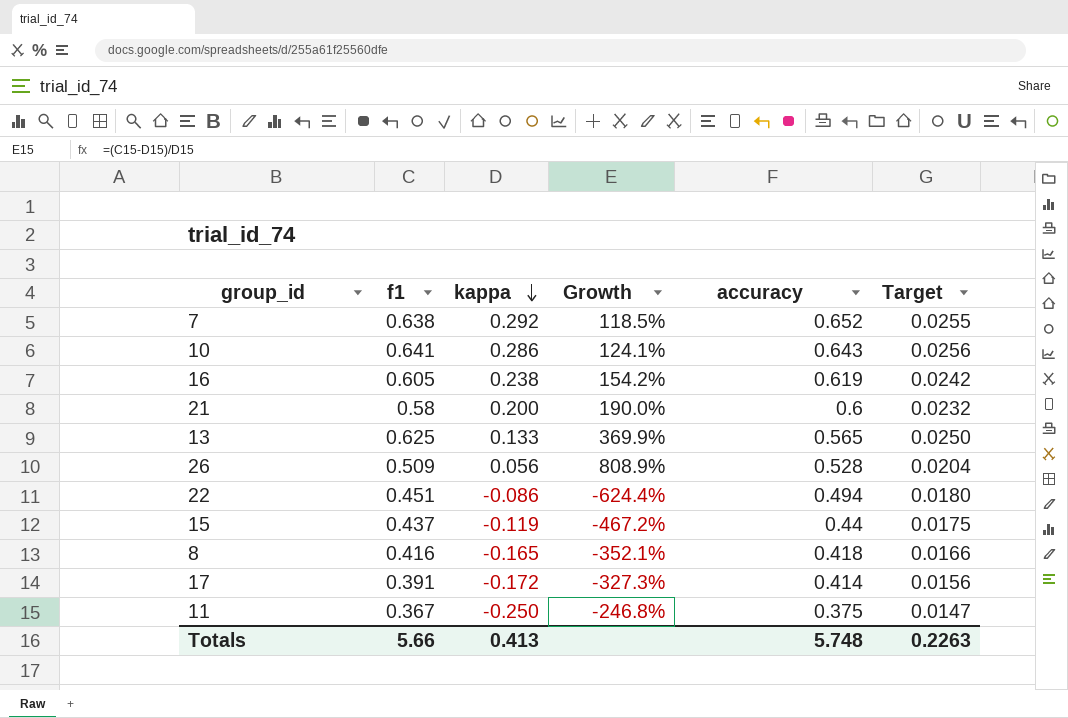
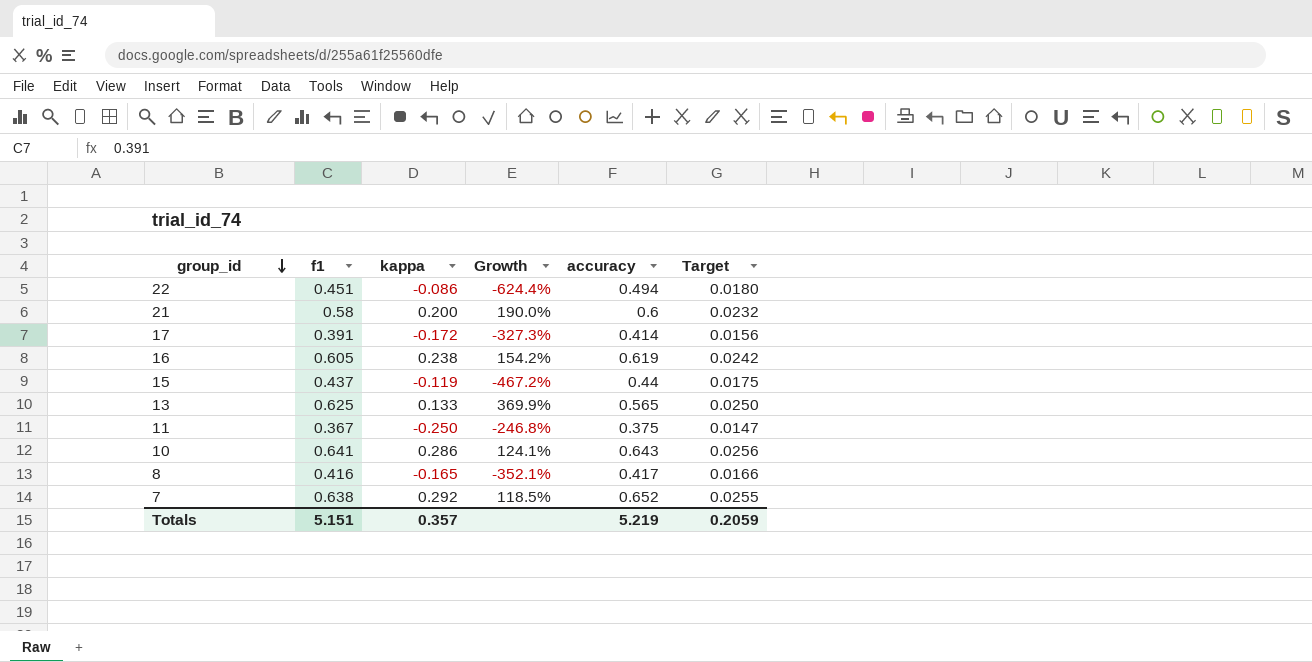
row order: kappa descending -> group_id descending
row 26: 0.509 | 0.056 | 808.9% | 0.528 | 0.0204 -> none
8 | accuracy: 0.418 -> 0.417
Totals | f1: 5.66 -> 5.151
Totals | kappa: 0.413 -> 0.357
Totals | accuracy: 5.748 -> 5.219
Totals | Target: 0.2263 -> 0.2059

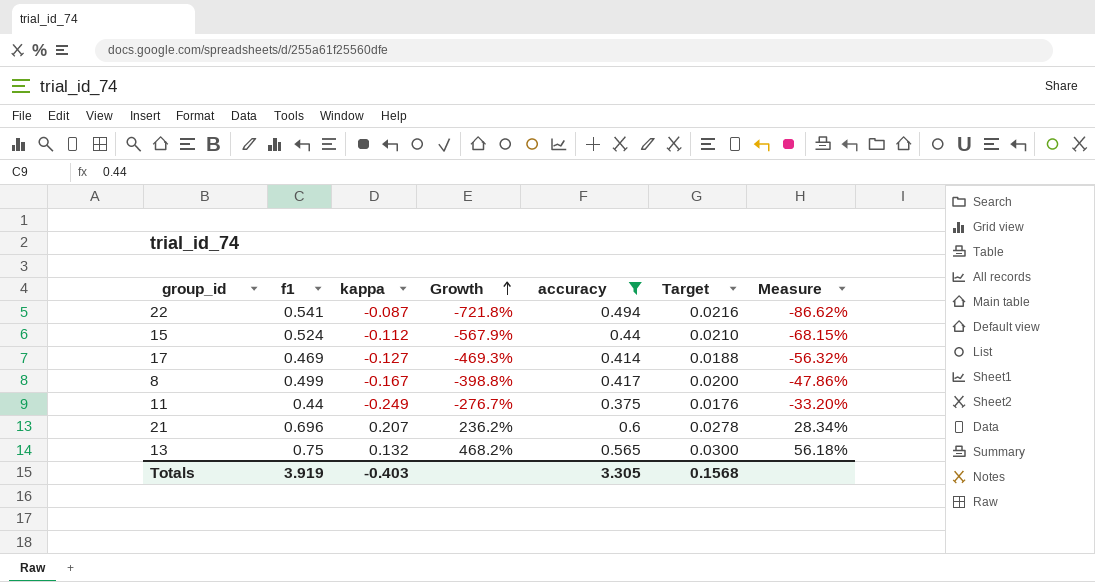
filter: none -> accuracy <= 0.6
row order: group_id descending -> Growth ascending
column Measure | formula: none -> [Growth] * 0.12
22 | f1: 0.451 -> 0.541
22 | kappa: -0.086 -> -0.087
22 | Growth: -624.4% -> -721.8%
22 | Target: 0.0180 -> 0.0216
15 | f1: 0.437 -> 0.524
15 | kappa: -0.119 -> -0.112
15 | Growth: -467.2% -> -567.9%
15 | Target: 0.0175 -> 0.0210
17 | f1: 0.391 -> 0.469
17 | kappa: -0.172 -> -0.127
17 | Growth: -327.3% -> -469.3%
17 | Target: 0.0156 -> 0.0188
8 | f1: 0.416 -> 0.499
8 | kappa: -0.165 -> -0.167
8 | Growth: -352.1% -> -398.8%
8 | Target: 0.0166 -> 0.0200
11 | f1: 0.367 -> 0.44
11 | kappa: -0.250 -> -0.249
11 | Growth: -246.8% -> -276.7%
11 | Target: 0.0147 -> 0.0176
21 | f1: 0.58 -> 0.696
21 | kappa: 0.200 -> 0.207
21 | Growth: 190.0% -> 236.2%
21 | Target: 0.0232 -> 0.0278
13 | f1: 0.625 -> 0.75
13 | kappa: 0.133 -> 0.132
13 | Growth: 369.9% -> 468.2%
13 | Target: 0.0250 -> 0.0300
Totals | f1: 5.151 -> 3.919
Totals | kappa: 0.357 -> -0.403
Totals | accuracy: 5.219 -> 3.305
Totals | Target: 0.2059 -> 0.1568

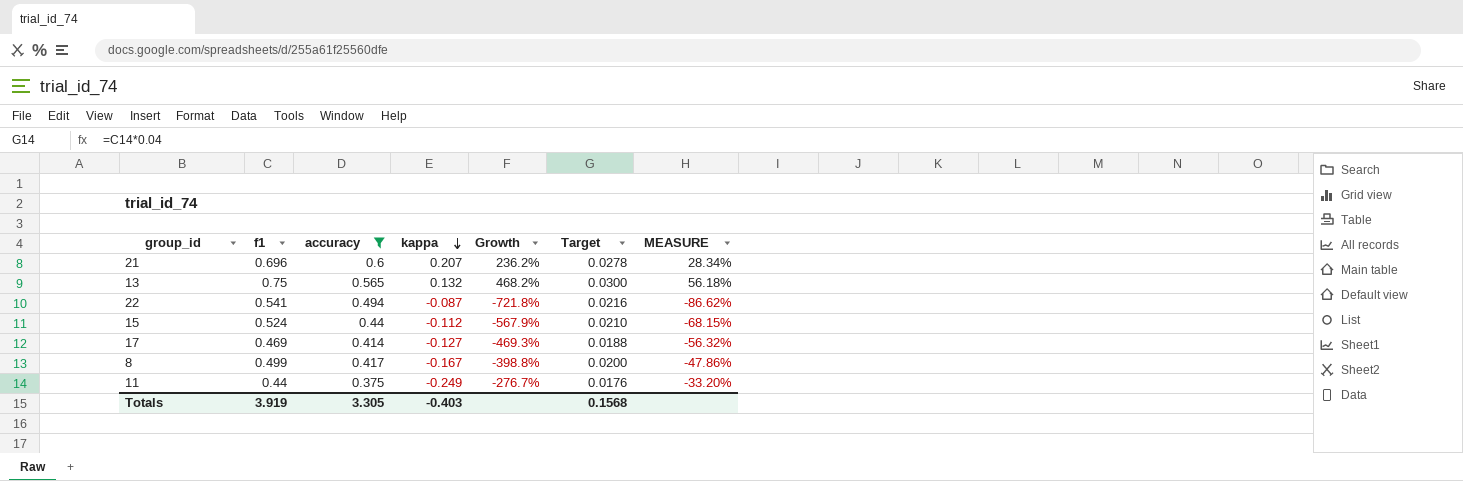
row order: Growth ascending -> kappa descending
column accuracy | position: 5 -> 3
column name: Measure -> MEASURE

